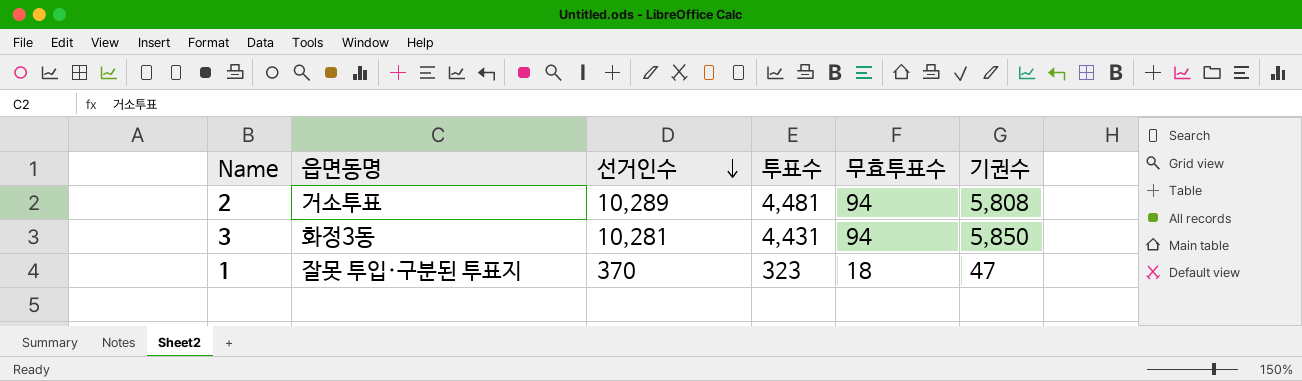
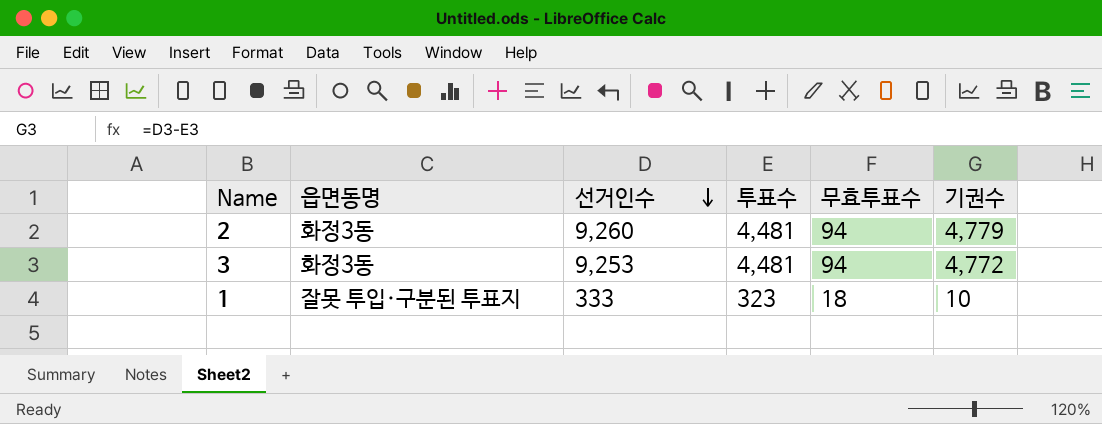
2 | 읍면동명: 거소투표 -> 화정3동
2 | 선거인수: 10,289 -> 9,260
2 | 기권수: 5,808 -> 4,779
3 | 선거인수: 10,281 -> 9,253
3 | 투표수: 4,431 -> 4,481
3 | 기권수: 5,850 -> 4,772
1 | 선거인수: 370 -> 333
1 | 기권수: 47 -> 10

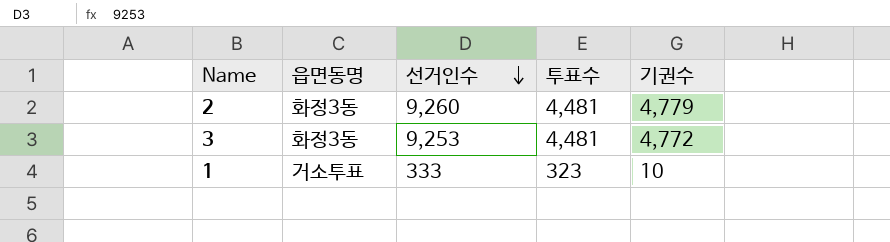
column 무효투표수 | position: 5 -> none
1 | 읍면동명: 잘못 투입·구분된 투표지 -> 거소투표

